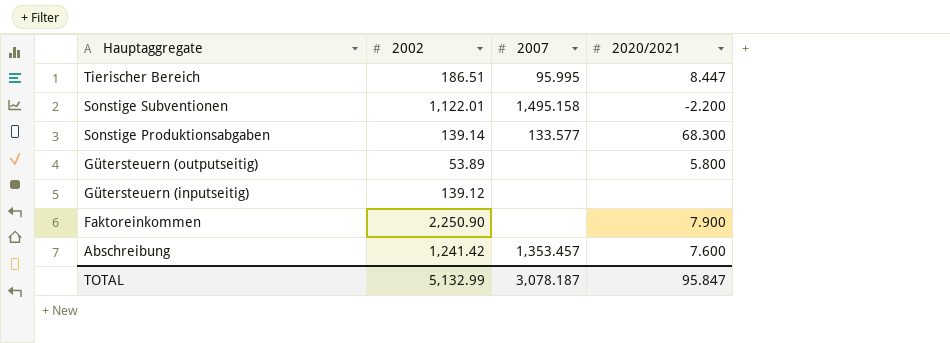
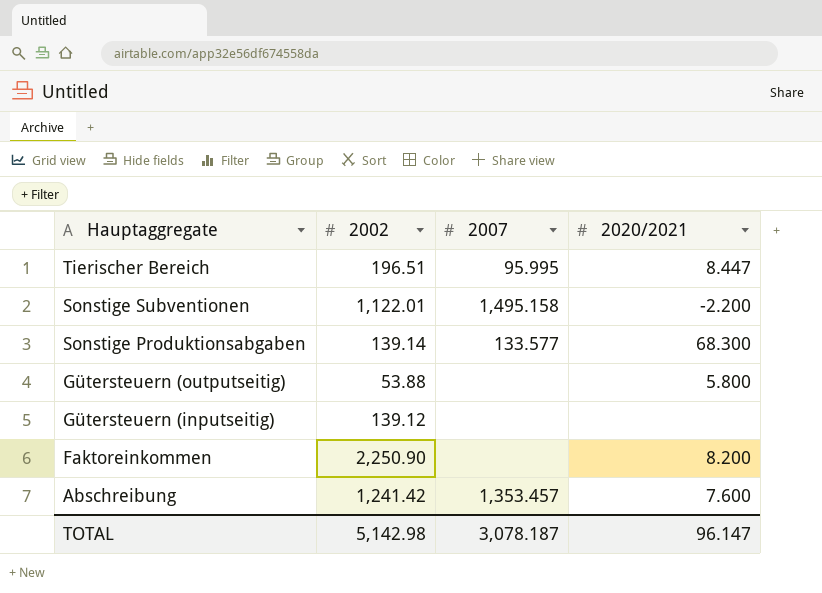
Tierischer Bereich | 2002: 186.51 -> 196.51
Gütersteuern (outputseitig) | 2002: 53.89 -> 53.88
Faktoreinkommen | 2020/2021: 7.900 -> 8.200
TOTAL | 2002: 5,132.99 -> 5,142.98
TOTAL | 2020/2021: 95.847 -> 96.147

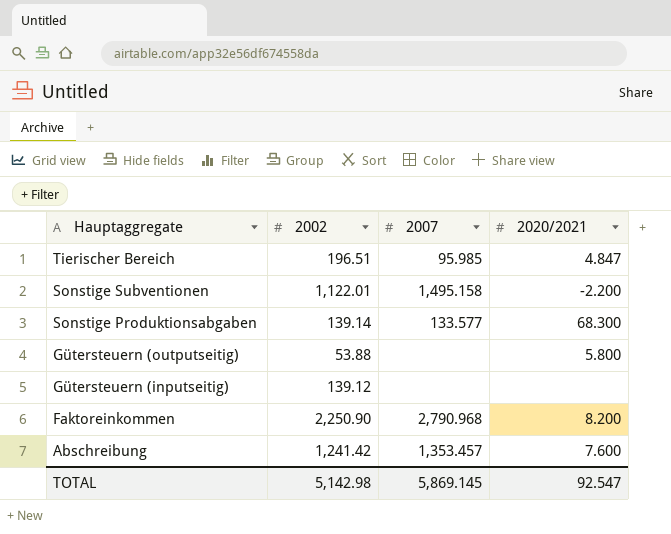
Tierischer Bereich | 2007: 95.995 -> 95.985
Tierischer Bereich | 2020/2021: 8.447 -> 4.847
Faktoreinkommen | 2007: none -> 2,790.968
TOTAL | 2007: 3,078.187 -> 5,869.145
TOTAL | 2020/2021: 96.147 -> 92.547

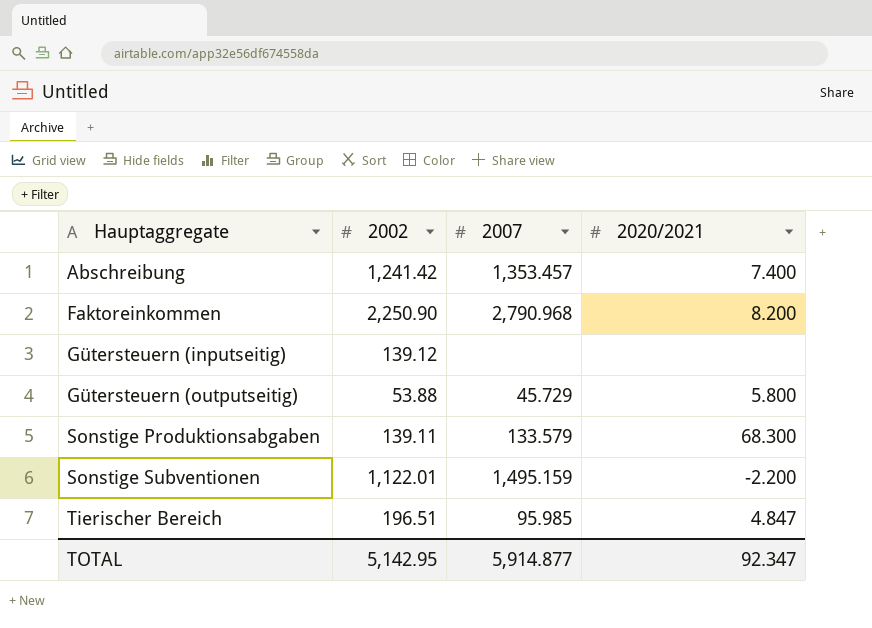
row order: Hauptaggregate descending -> Hauptaggregate ascending
Abschreibung | 2020/2021: 7.600 -> 7.400
Gütersteuern (outputseitig) | 2007: none -> 45.729
Sonstige Produktionsabgaben | 2002: 139.14 -> 139.11
Sonstige Produktionsabgaben | 2007: 133.577 -> 133.579
Sonstige Subventionen | 2007: 1,495.158 -> 1,495.159
TOTAL | 2002: 5,142.98 -> 5,142.95
TOTAL | 2007: 5,869.145 -> 5,914.877
TOTAL | 2020/2021: 92.547 -> 92.347

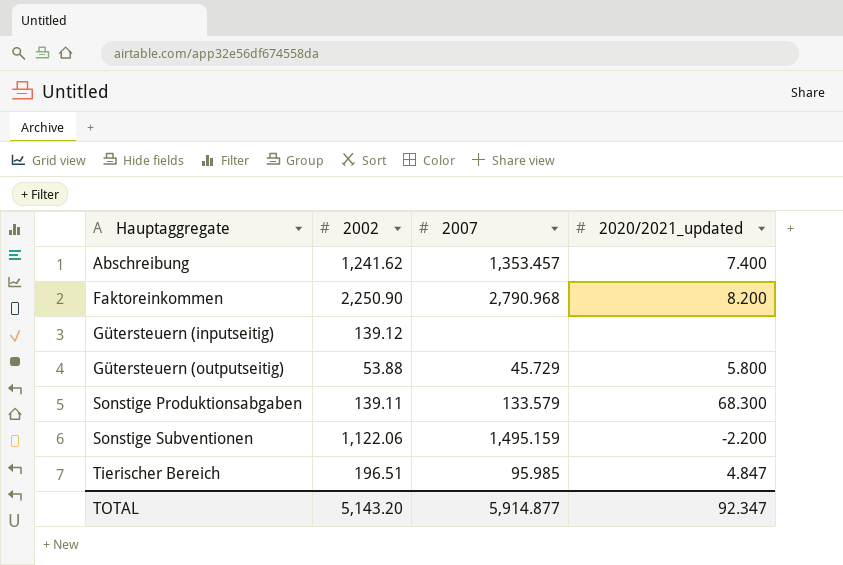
column name: 2020/2021 -> 2020/2021_updated
Abschreibung | 2002: 1,241.42 -> 1,241.62
Sonstige Subventionen | 2002: 1,122.01 -> 1,122.06
TOTAL | 2002: 5,142.95 -> 5,143.20

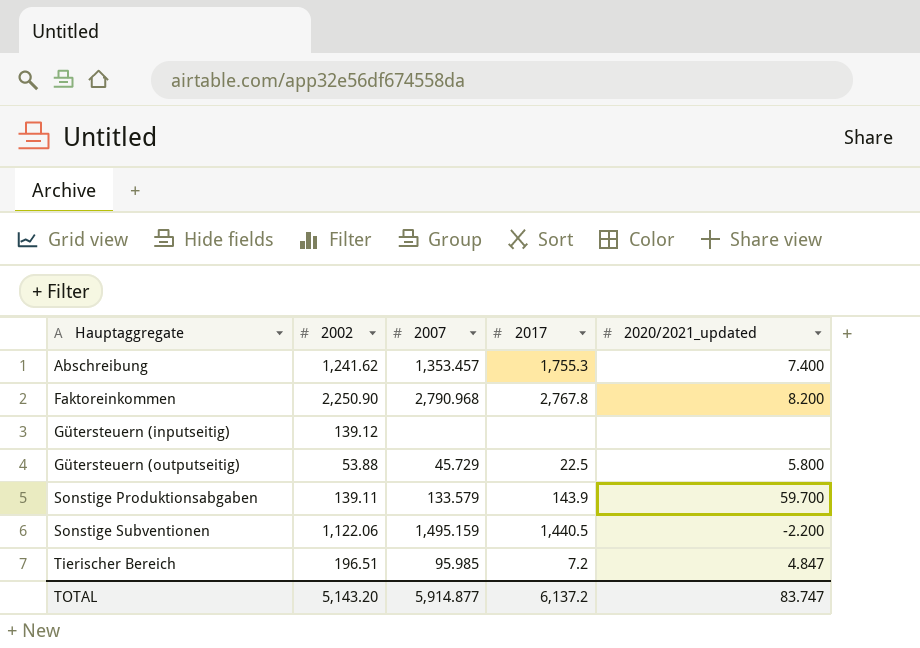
column 2017 | position: none -> 4
Sonstige Produktionsabgaben | 2020/2021_updated: 68.300 -> 59.700
TOTAL | 2020/2021_updated: 92.347 -> 83.747

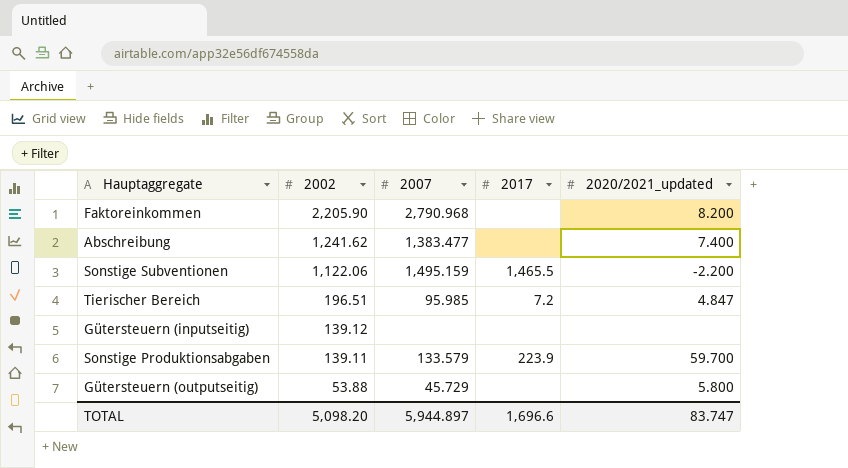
row order: Hauptaggregate ascending -> 2002 descending
Faktoreinkommen | 2002: 2,250.90 -> 2,205.90
Faktoreinkommen | 2017: 2,767.8 -> none
Abschreibung | 2007: 1,353.457 -> 1,383.477
Abschreibung | 2017: 1,755.3 -> none
Sonstige Subventionen | 2017: 1,440.5 -> 1,465.5
Sonstige Produktionsabgaben | 2017: 143.9 -> 223.9
Gütersteuern (outputseitig) | 2017: 22.5 -> none
TOTAL | 2002: 5,143.20 -> 5,098.20
TOTAL | 2007: 5,914.877 -> 5,944.897
TOTAL | 2017: 6,137.2 -> 1,696.6

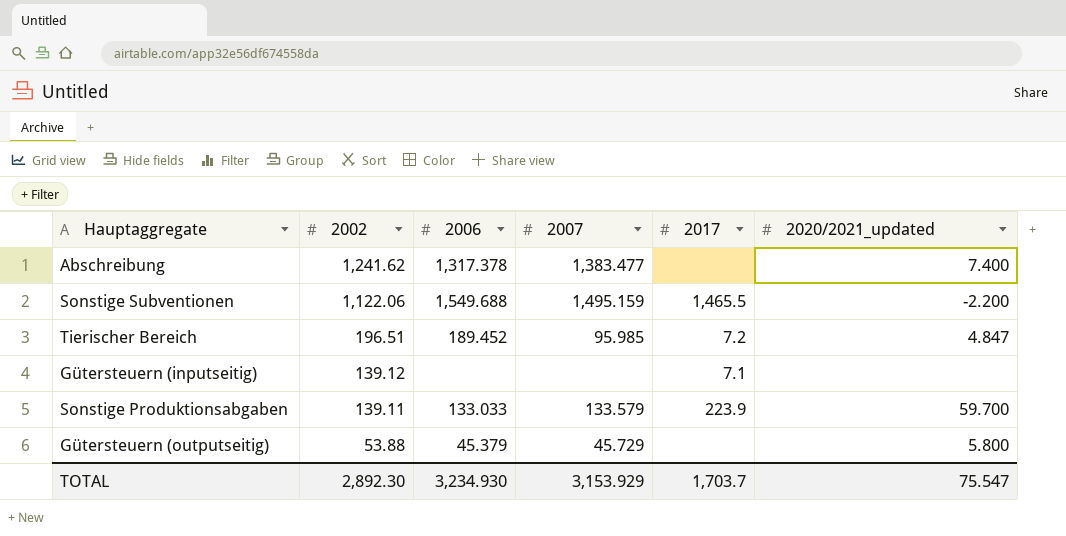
column 2006 | position: none -> 3
row Faktoreinkommen: 2,205.90 | 2,790.968 | none | 8.200 -> none
Gütersteuern (inputseitig) | 2017: none -> 7.1
TOTAL | 2002: 5,098.20 -> 2,892.30
TOTAL | 2007: 5,944.897 -> 3,153.929
TOTAL | 2017: 1,696.6 -> 1,703.7
TOTAL | 2020/2021_updated: 83.747 -> 75.547

